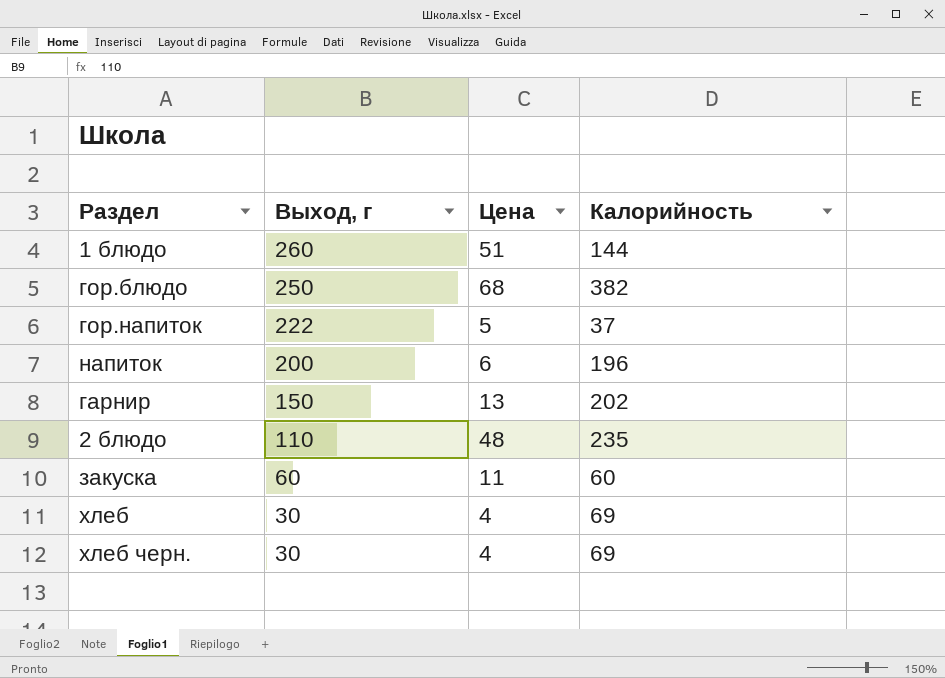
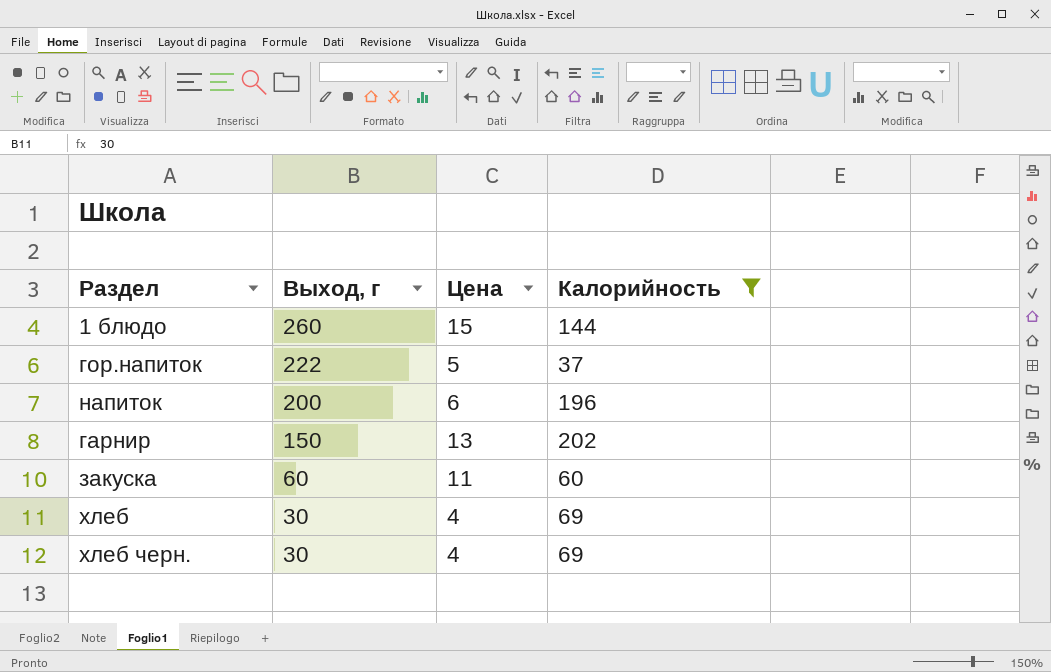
filter: none -> Калорийность <= 202
1 блюдо | Цена: 51 -> 15

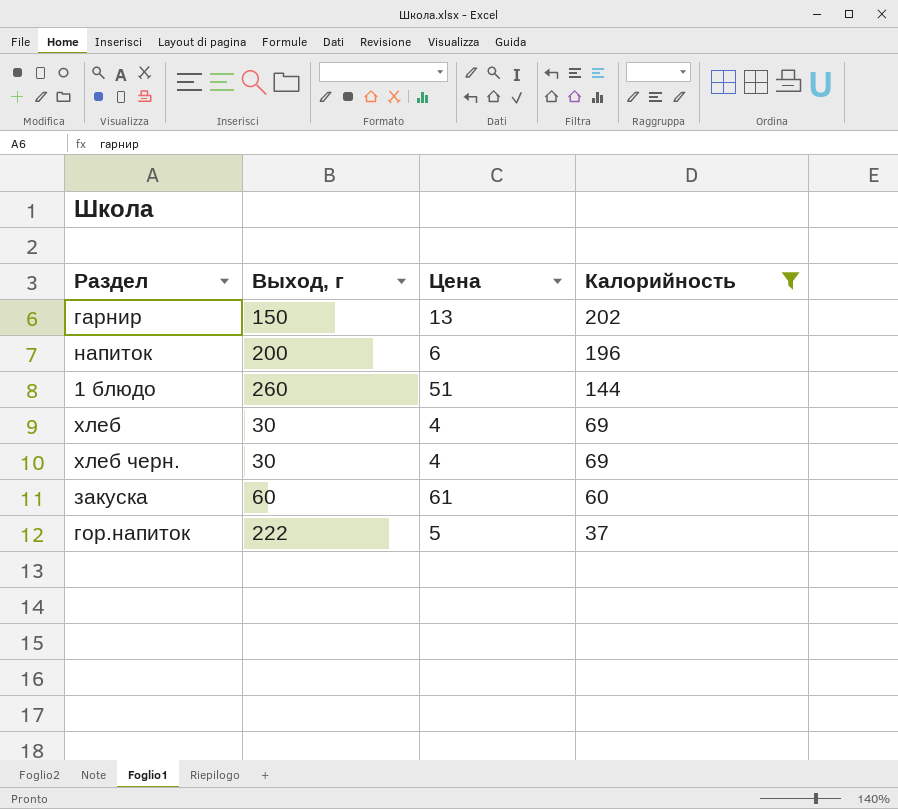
row order: Выход, г descending -> Калорийность descending
1 блюдо | Цена: 15 -> 51
закуска | Цена: 11 -> 61

